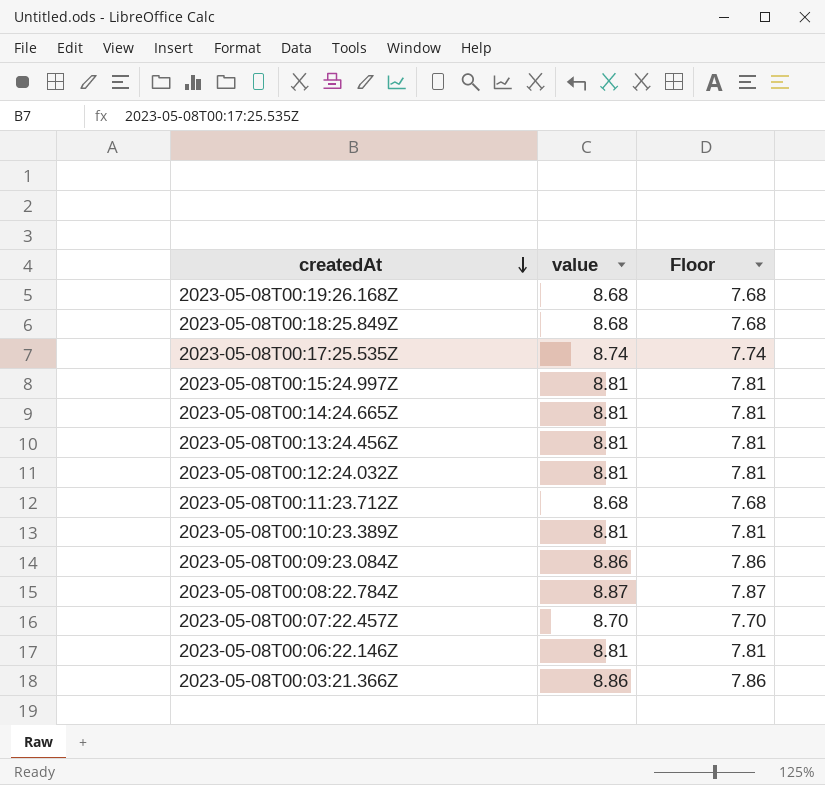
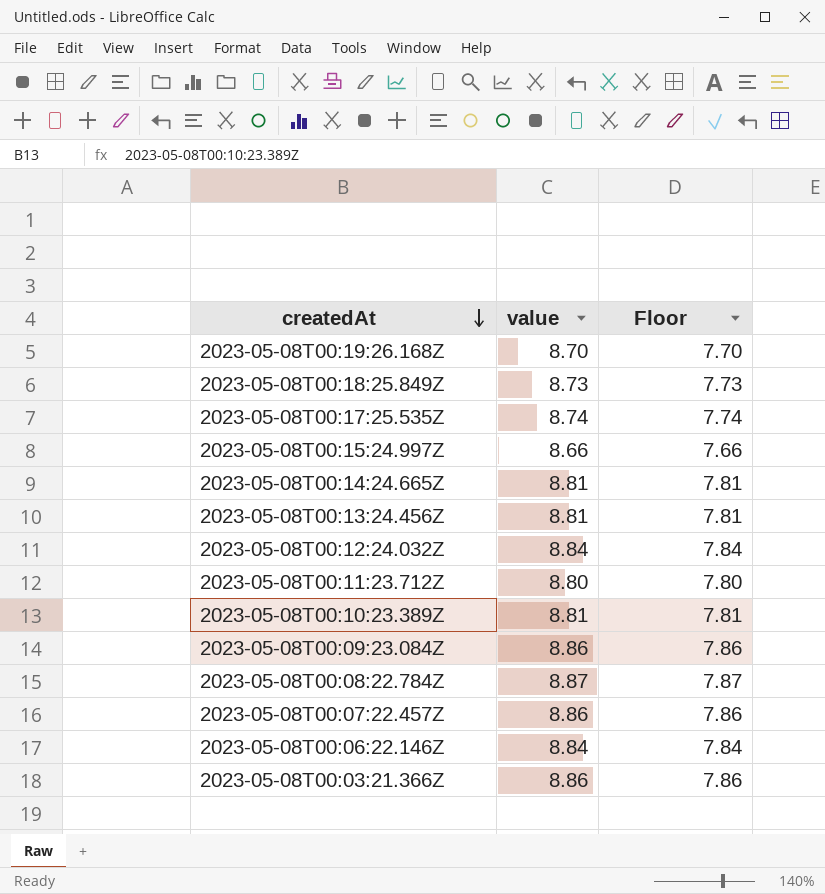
2023-05-08T00:19:26.168Z | value: 8.68 -> 8.70
2023-05-08T00:19:26.168Z | Floor: 7.68 -> 7.70
2023-05-08T00:18:25.849Z | value: 8.68 -> 8.73
2023-05-08T00:18:25.849Z | Floor: 7.68 -> 7.73
2023-05-08T00:15:24.997Z | value: 8.81 -> 8.66
2023-05-08T00:15:24.997Z | Floor: 7.81 -> 7.66
2023-05-08T00:12:24.032Z | value: 8.81 -> 8.84
2023-05-08T00:12:24.032Z | Floor: 7.81 -> 7.84
2023-05-08T00:11:23.712Z | value: 8.68 -> 8.80
2023-05-08T00:11:23.712Z | Floor: 7.68 -> 7.80
2023-05-08T00:07:22.457Z | value: 8.70 -> 8.86
2023-05-08T00:07:22.457Z | Floor: 7.70 -> 7.86
2023-05-08T00:06:22.146Z | value: 8.81 -> 8.84
2023-05-08T00:06:22.146Z | Floor: 7.81 -> 7.84

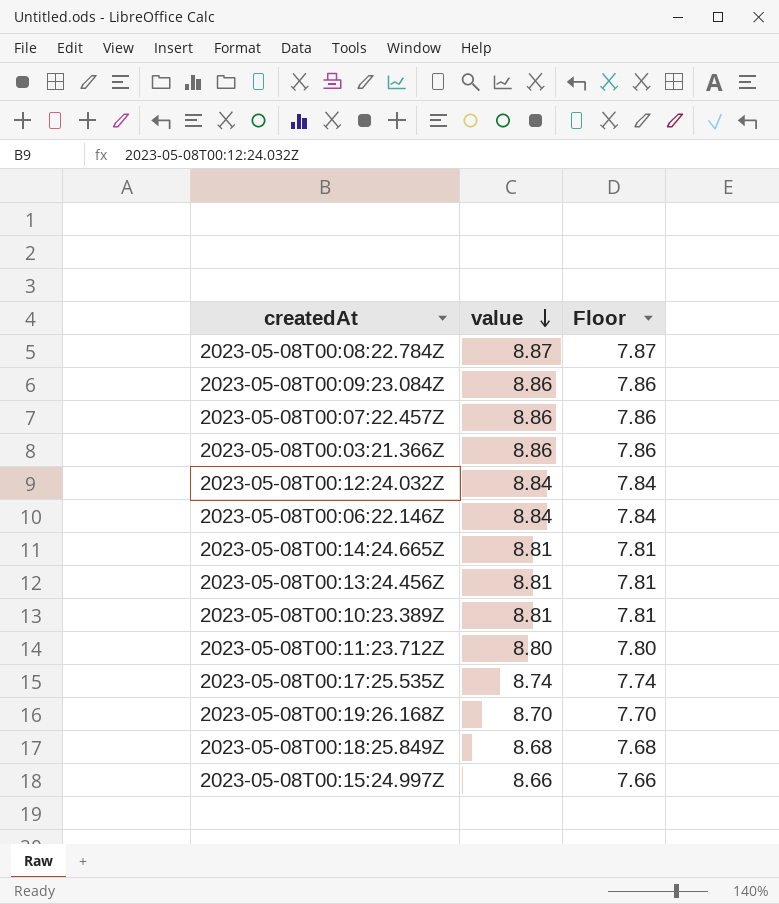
row order: createdAt descending -> value descending
2023-05-08T00:18:25.849Z | value: 8.73 -> 8.68
2023-05-08T00:18:25.849Z | Floor: 7.73 -> 7.68

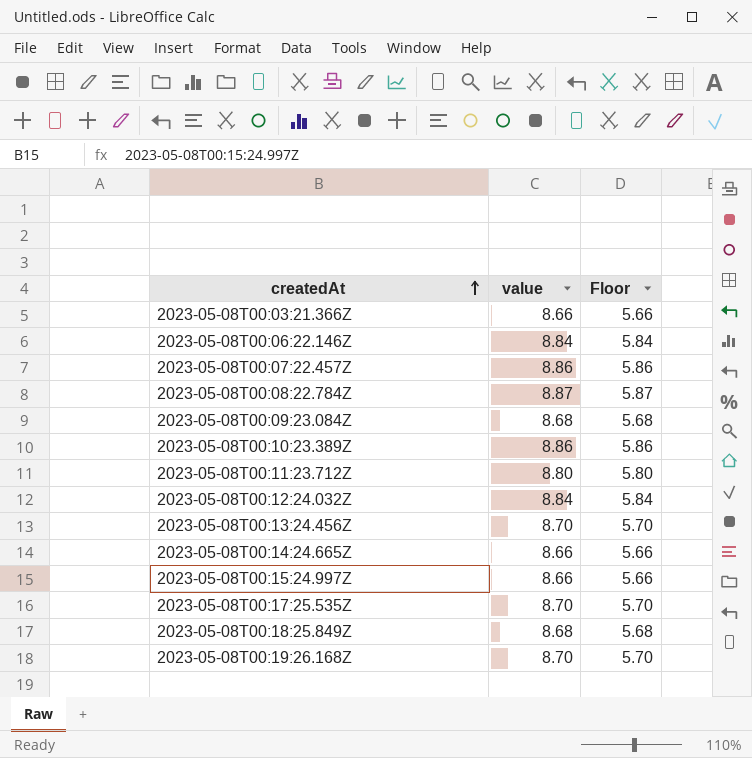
row order: value descending -> createdAt ascending
column Floor | formula: [value] - 1 -> [value] - 3
2023-05-08T00:03:21.366Z | value: 8.86 -> 8.66
2023-05-08T00:09:23.084Z | value: 8.86 -> 8.68
2023-05-08T00:10:23.389Z | value: 8.81 -> 8.86
2023-05-08T00:13:24.456Z | value: 8.81 -> 8.70
2023-05-08T00:14:24.665Z | value: 8.81 -> 8.66
2023-05-08T00:17:25.535Z | value: 8.74 -> 8.70

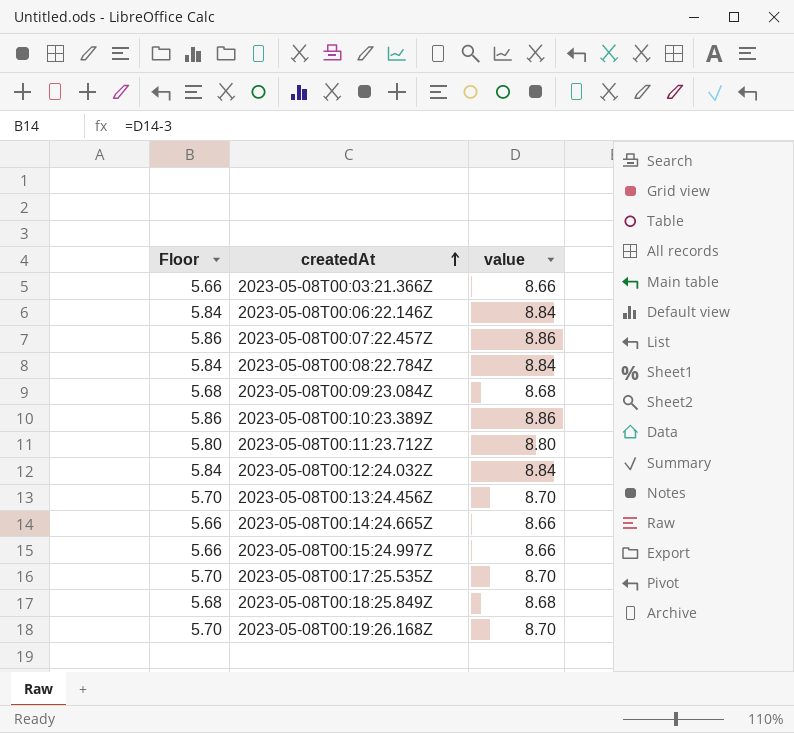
column Floor | position: 3 -> 1
2023-05-08T00:08:22.784Z | Floor: 5.87 -> 5.84
2023-05-08T00:08:22.784Z | value: 8.87 -> 8.84

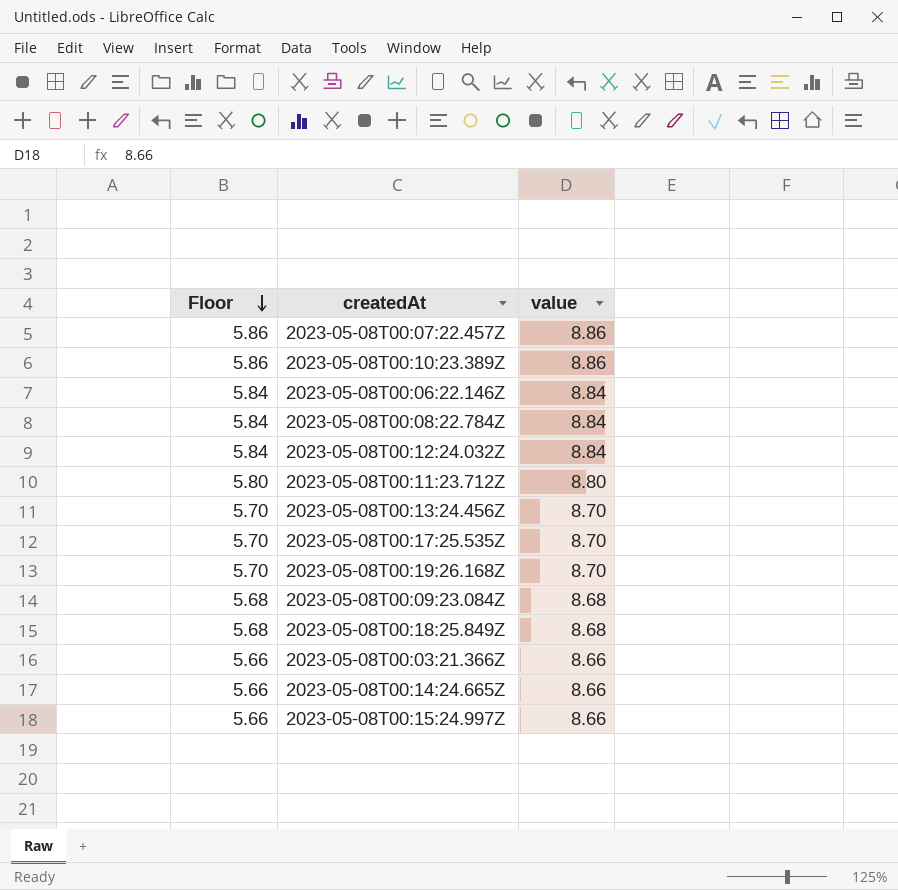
row order: createdAt ascending -> Floor descending

